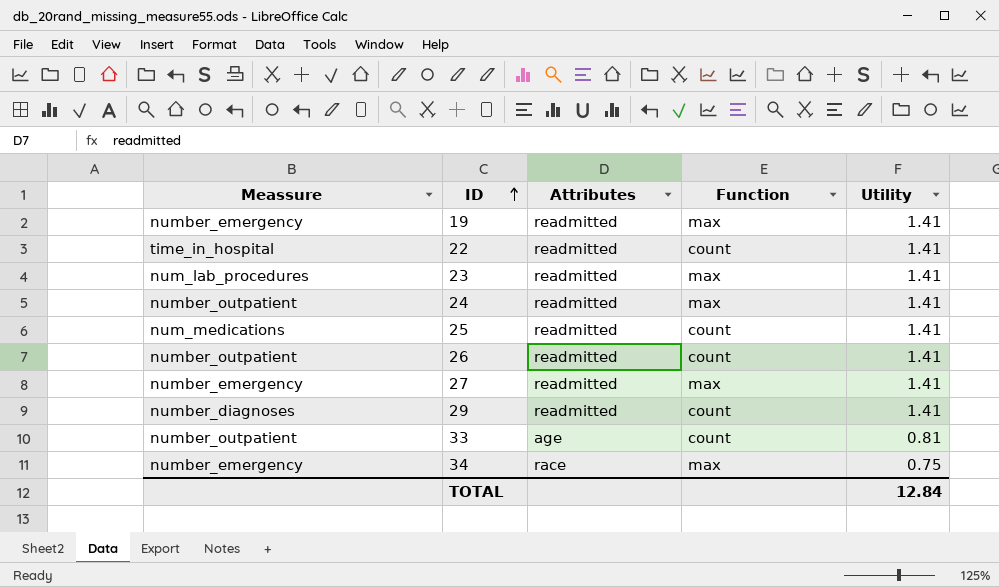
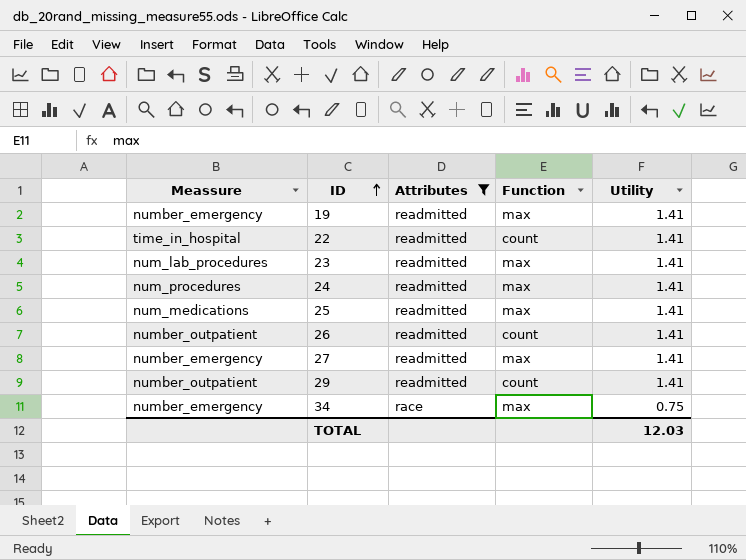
filter: none -> Attributes != age
24 | Meassure: number_outpatient -> num_procedures
25 | Function: count -> max
29 | Meassure: number_diagnoses -> number_outpatient
TOTAL | Utility: 12.84 -> 12.03

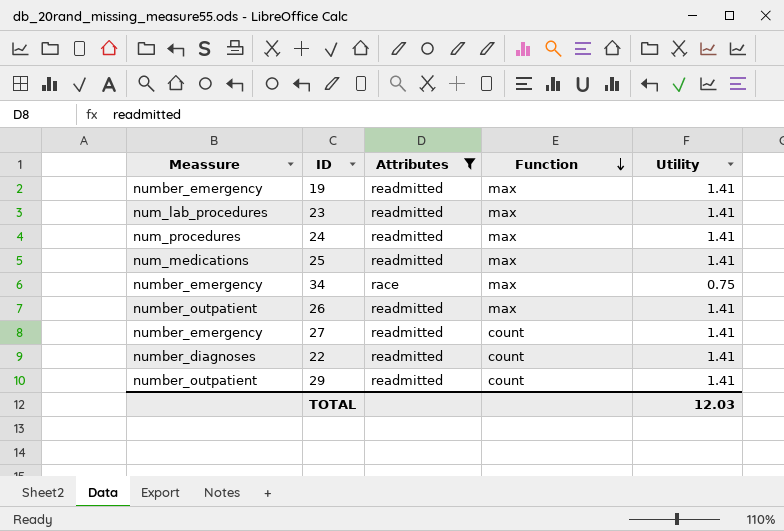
row order: ID ascending -> Function descending
26 | Function: count -> max
27 | Function: max -> count
22 | Meassure: time_in_hospital -> number_diagnoses

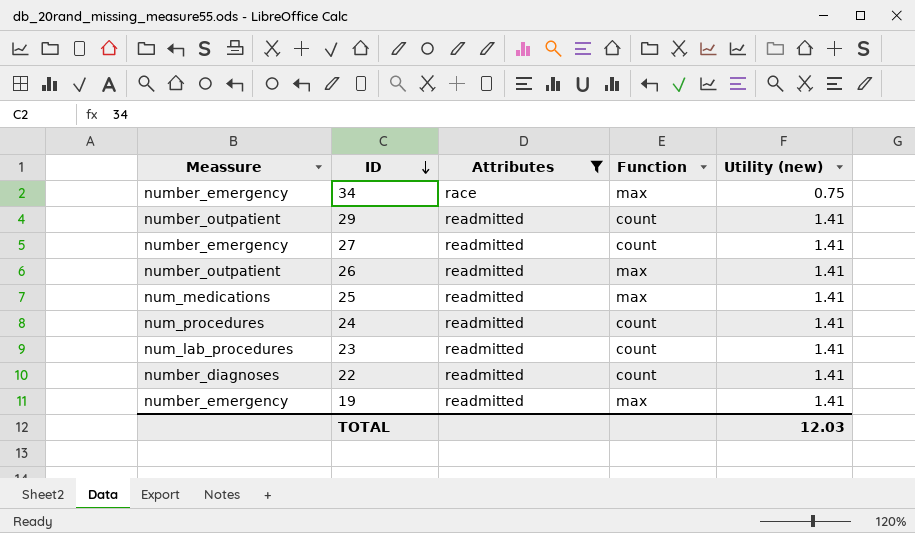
row order: Function descending -> ID descending
column name: Utility -> Utility (new)
24 | Function: max -> count
23 | Function: max -> count

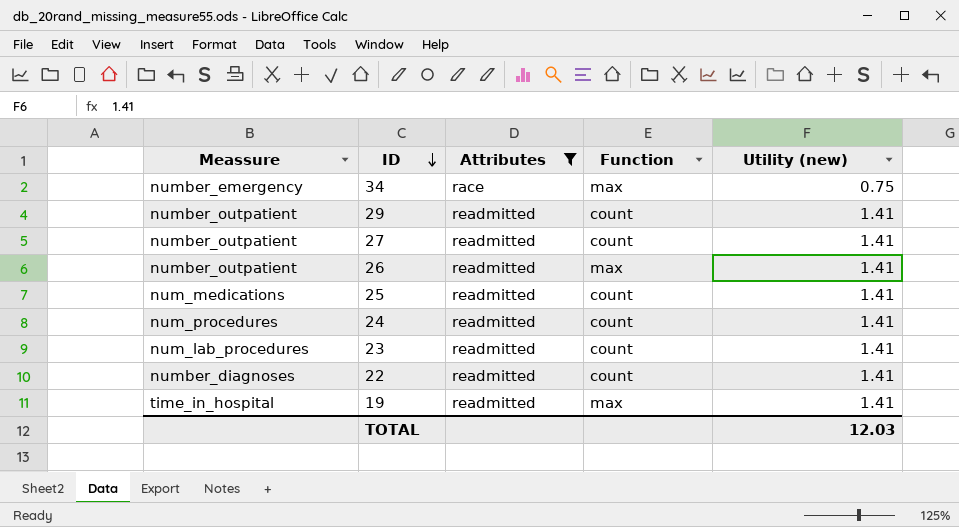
27 | Meassure: number_emergency -> number_outpatient
25 | Function: max -> count
19 | Meassure: number_emergency -> time_in_hospital

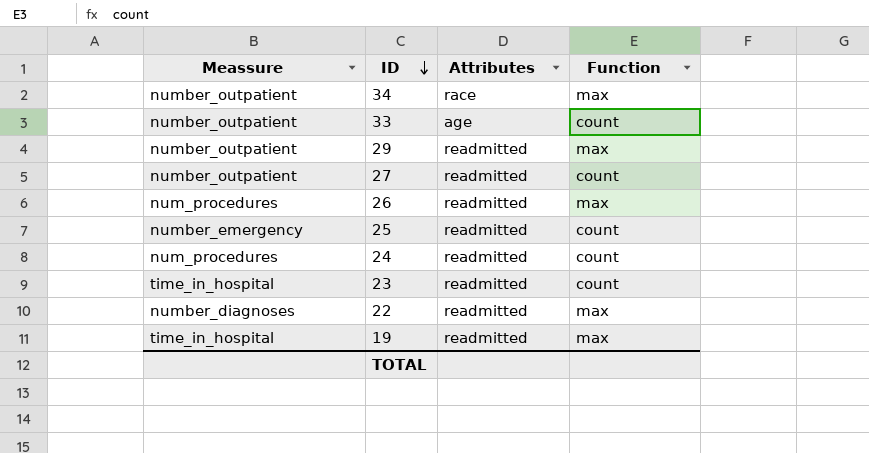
filter: Attributes != age -> none
column Utility (new) | position: 5 -> none
34 | Meassure: number_emergency -> number_outpatient
29 | Function: count -> max
26 | Meassure: number_outpatient -> num_procedures
25 | Meassure: num_medications -> number_emergency
23 | Meassure: num_lab_procedures -> time_in_hospital
22 | Function: count -> max

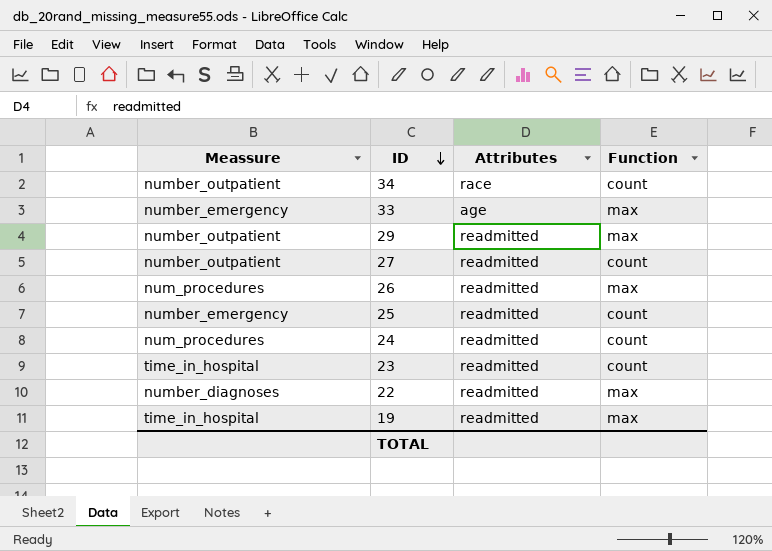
34 | Function: max -> count
33 | Meassure: number_outpatient -> number_emergency
33 | Function: count -> max

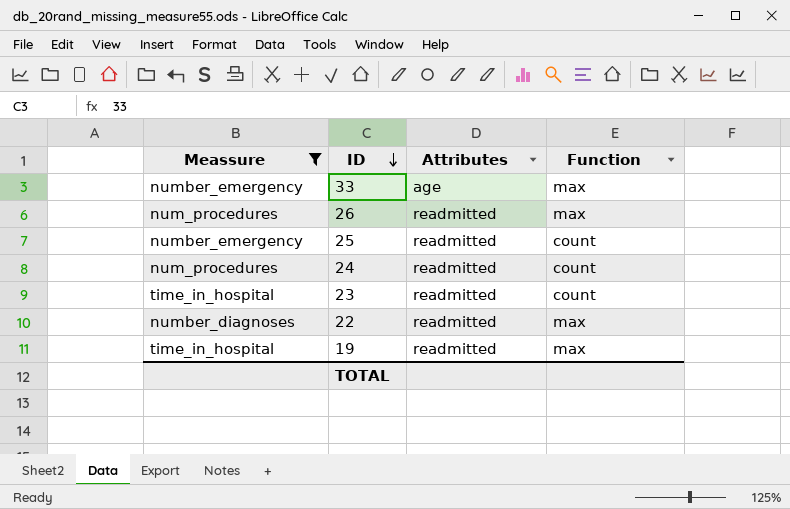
filter: none -> Meassure != number_outpatient

